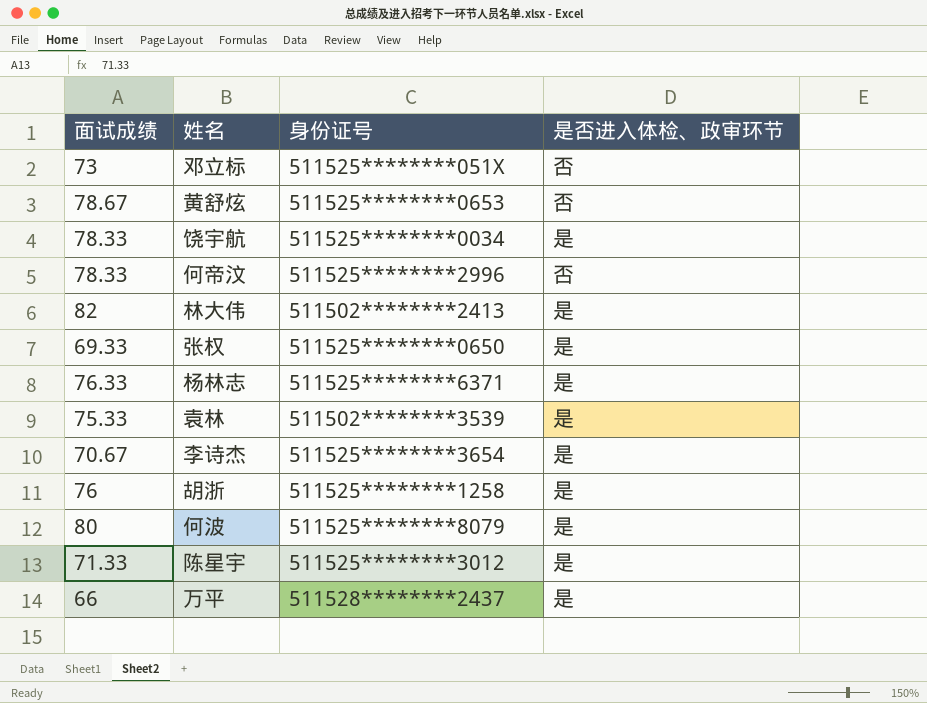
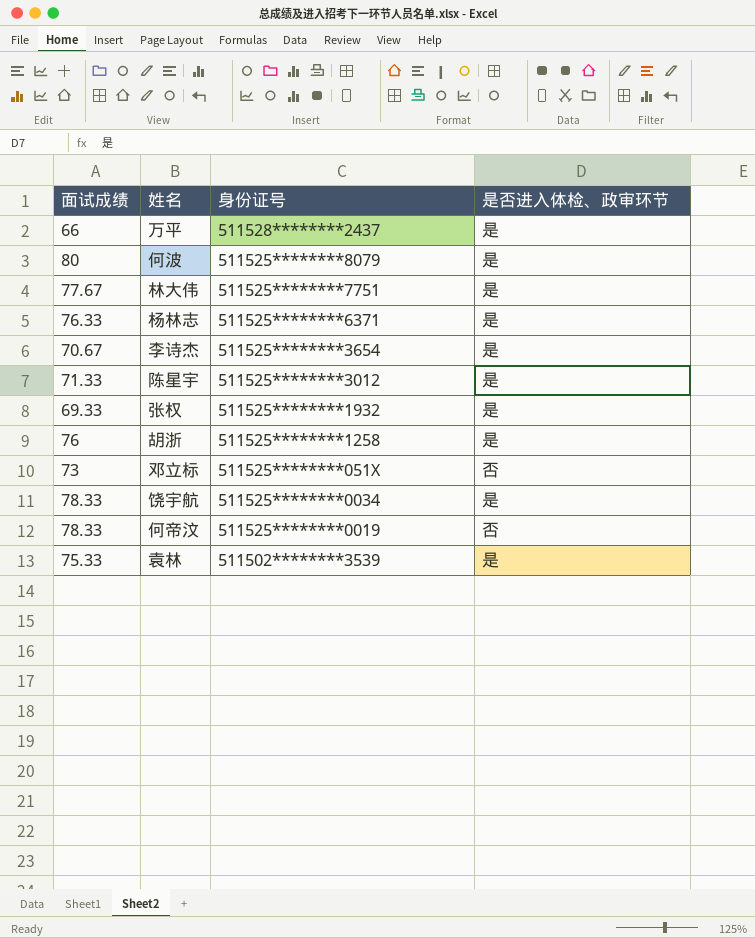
row order: none -> 身份证号 descending
row 黄舒炫: 78.67 | 511525********0653 | 否 -> none
林大伟 | 面试成绩: 82 -> 77.67
林大伟 | 身份证号: 511502********2413 -> 511525********7751
张权 | 身份证号: 511525********0650 -> 511525********1932
何帝汶 | 身份证号: 511525********2996 -> 511525********0019

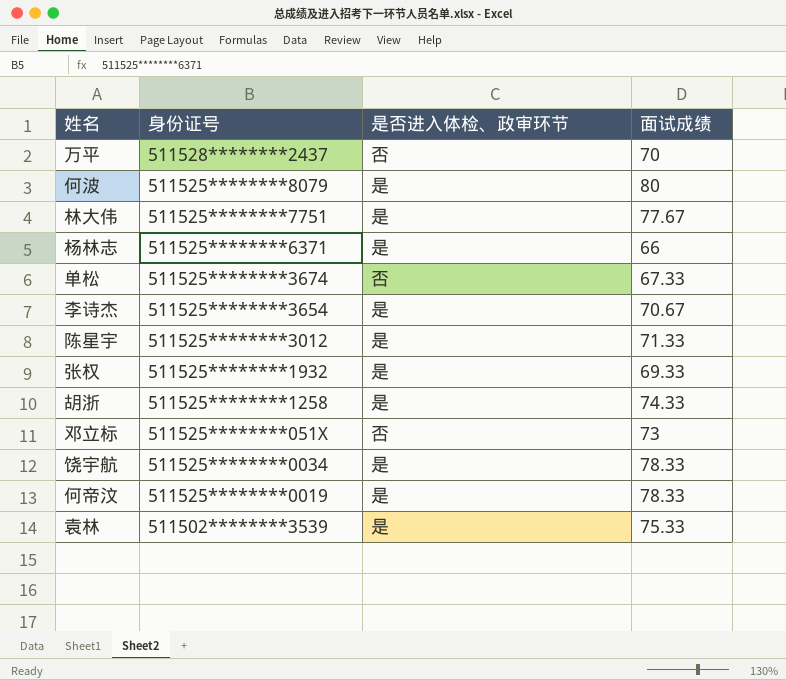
column 面试成绩 | position: 1 -> 4
万平 | 是否进入体检、政审环节: 是 -> 否
万平 | 面试成绩: 66 -> 70
杨林志 | 面试成绩: 76.33 -> 66
row 单松: none -> 511525********3674 | 否 | 67.33
胡浙 | 面试成绩: 76 -> 74.33
何帝汶 | 是否进入体检、政审环节: 否 -> 是

